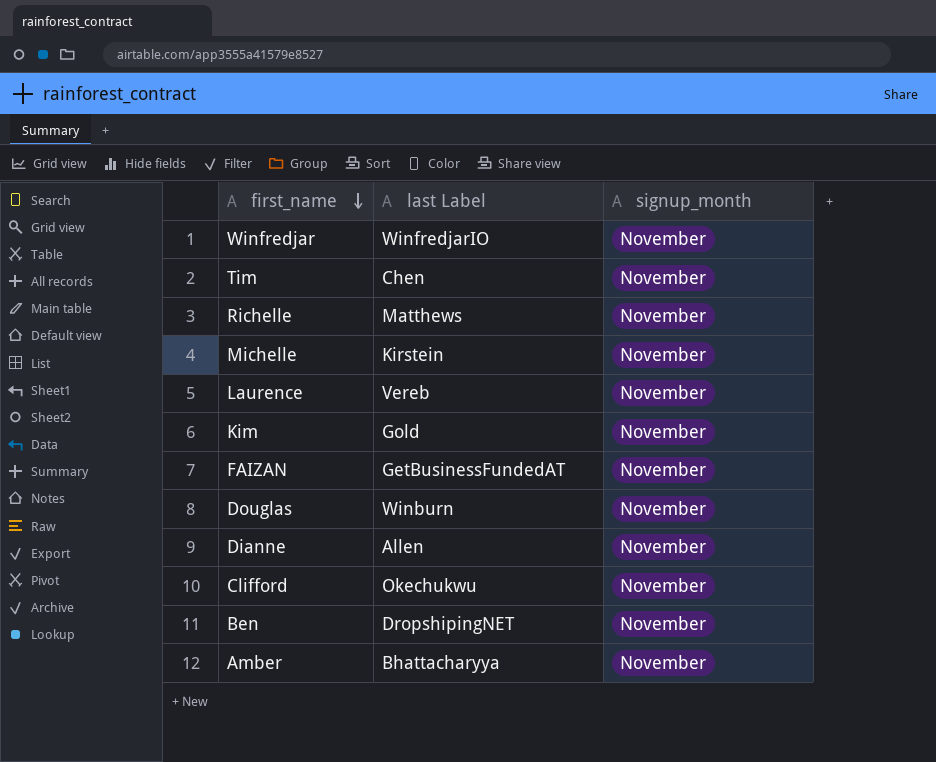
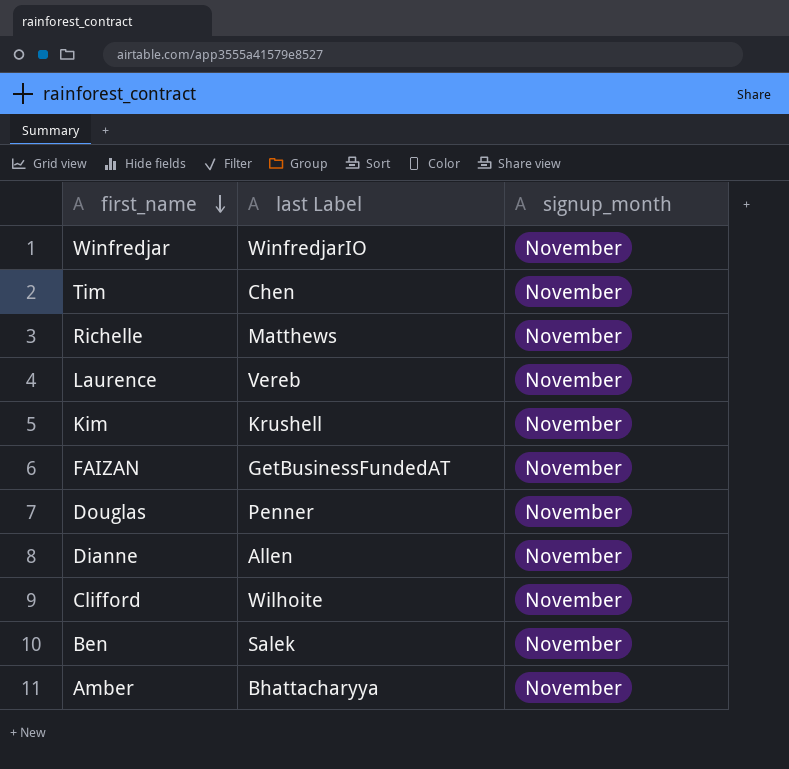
row Michelle: Kirstein | November -> none
Kim | last Label: Gold -> Krushell
Douglas | last Label: Winburn -> Penner
Clifford | last Label: Okechukwu -> Wilhoite
Ben | last Label: DropshipingNET -> Salek

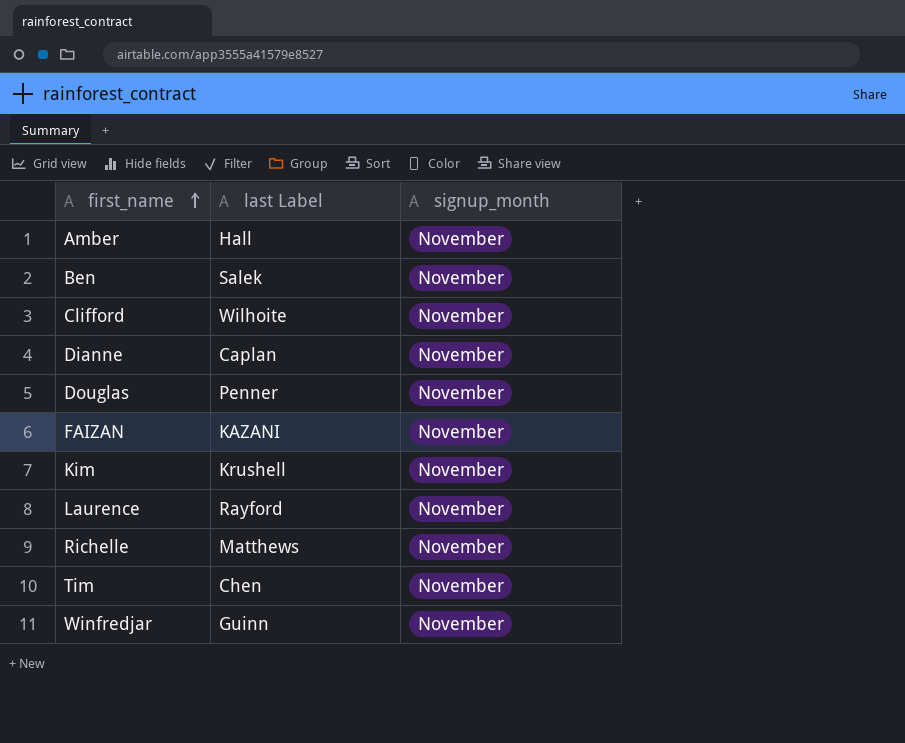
row order: first_name descending -> first_name ascending
Amber | last Label: Bhattacharyya -> Hall
Dianne | last Label: Allen -> Caplan
FAIZAN | last Label: GetBusinessFundedAT -> KAZANI
Laurence | last Label: Vereb -> Rayford
Winfredjar | last Label: WinfredjarIO -> Guinn

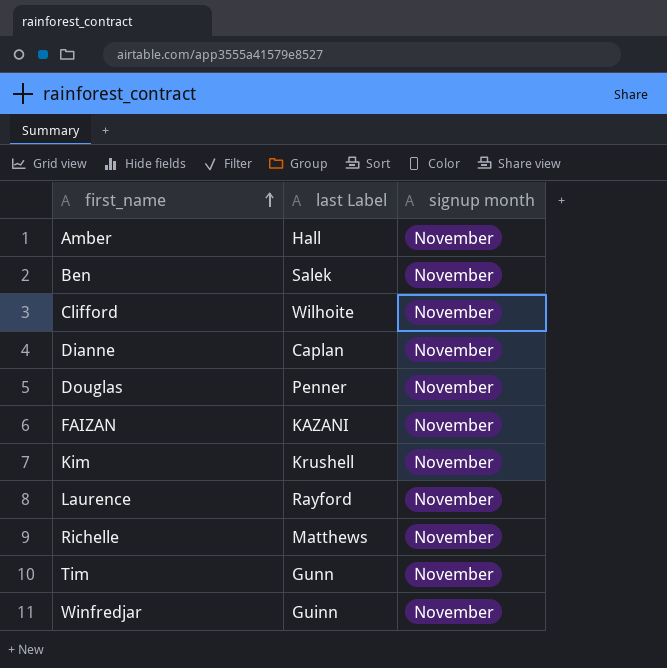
column name: signup_month -> signup month
Tim | last Label: Chen -> Gunn

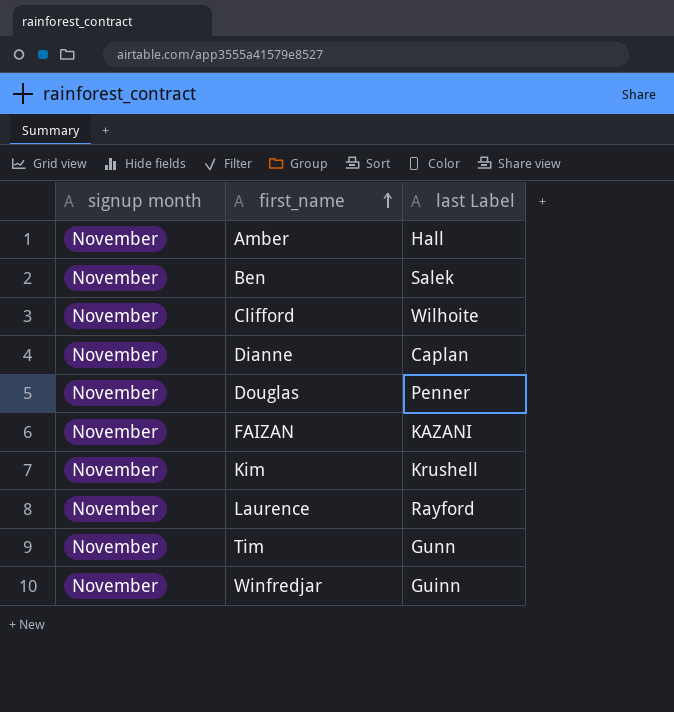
column signup month | position: 3 -> 1
row Richelle: Matthews | November -> none

